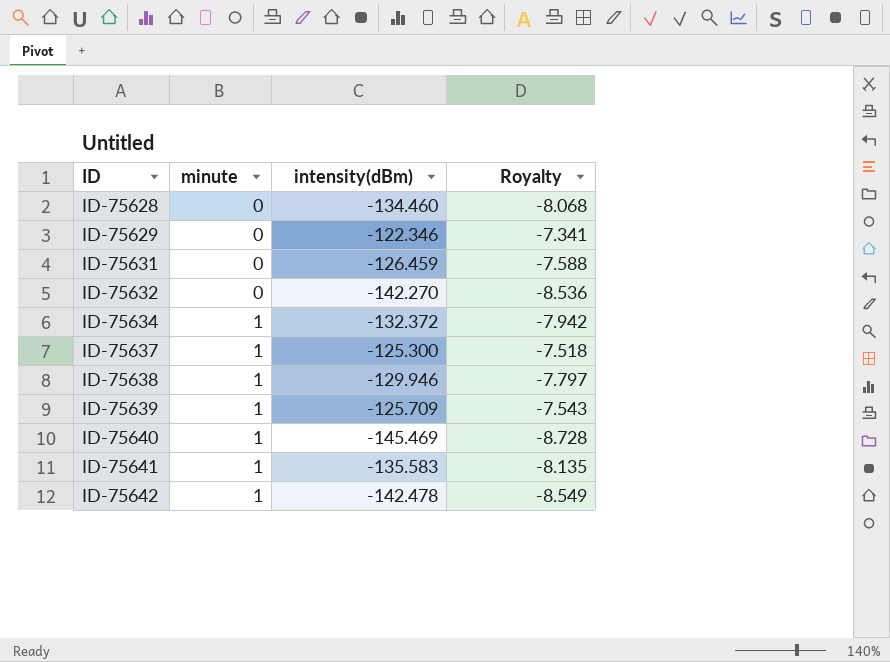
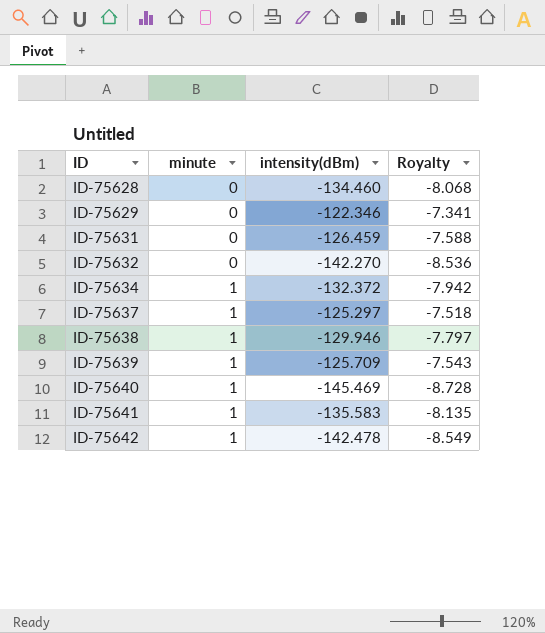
ID-75637 | intensity(dBm): -125.300 -> -125.297

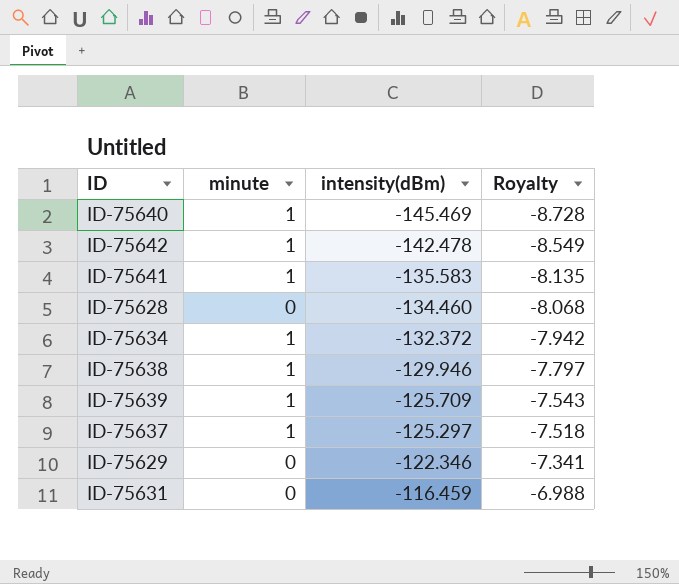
row order: ID ascending -> intensity(dBm) ascending
row ID-75632: 0 | -142.270 | -8.536 -> none
ID-75631 | intensity(dBm): -126.459 -> -116.459
ID-75631 | Royalty: -7.588 -> -6.988

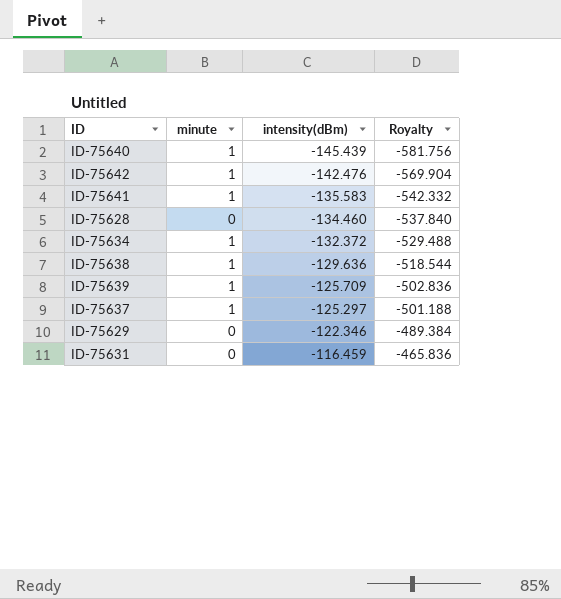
column Royalty | formula: [intensity(dBm)] * 0.06 -> [intensity(dBm)] * 4
ID-75640 | intensity(dBm): -145.469 -> -145.439
ID-75642 | intensity(dBm): -142.478 -> -142.476
ID-75638 | intensity(dBm): -129.946 -> -129.636

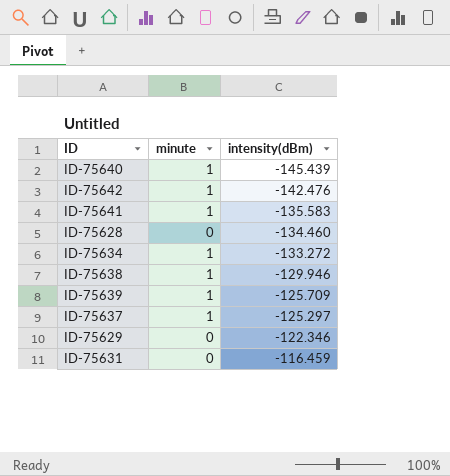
column Royalty | formula: [intensity(dBm)] * 4 -> none
ID-75634 | intensity(dBm): -132.372 -> -133.272
ID-75638 | intensity(dBm): -129.636 -> -129.946

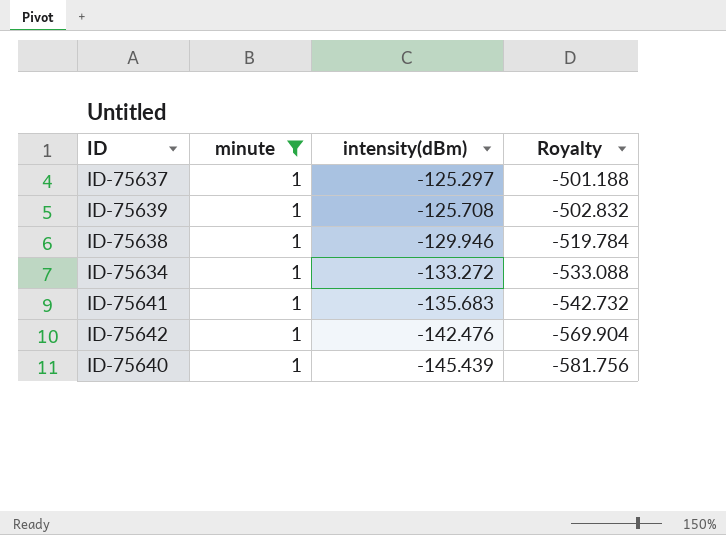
filter: none -> minute = 1
row order: intensity(dBm) ascending -> intensity(dBm) descending
column Royalty | formula: none -> [intensity(dBm)] * 4
ID-75639 | intensity(dBm): -125.709 -> -125.708
ID-75641 | intensity(dBm): -135.583 -> -135.683

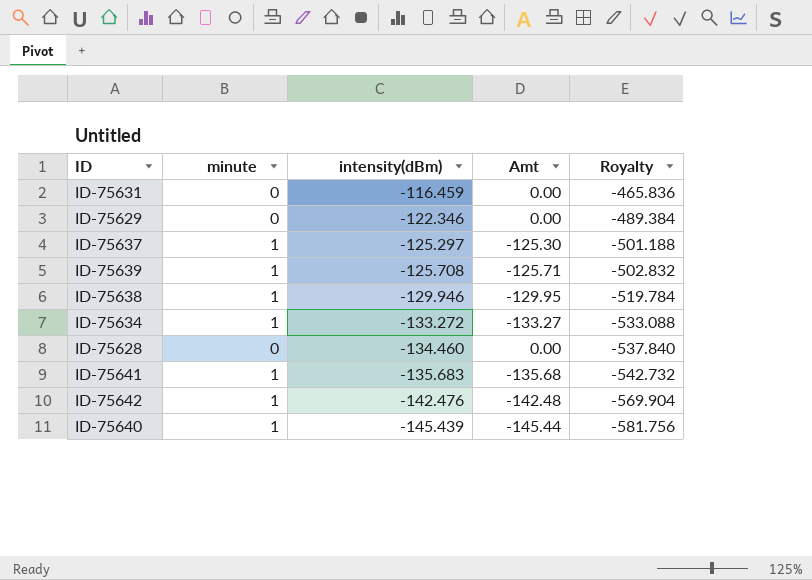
filter: minute = 1 -> none
column Amt | formula: none -> [minute] * [intensity(dBm)]

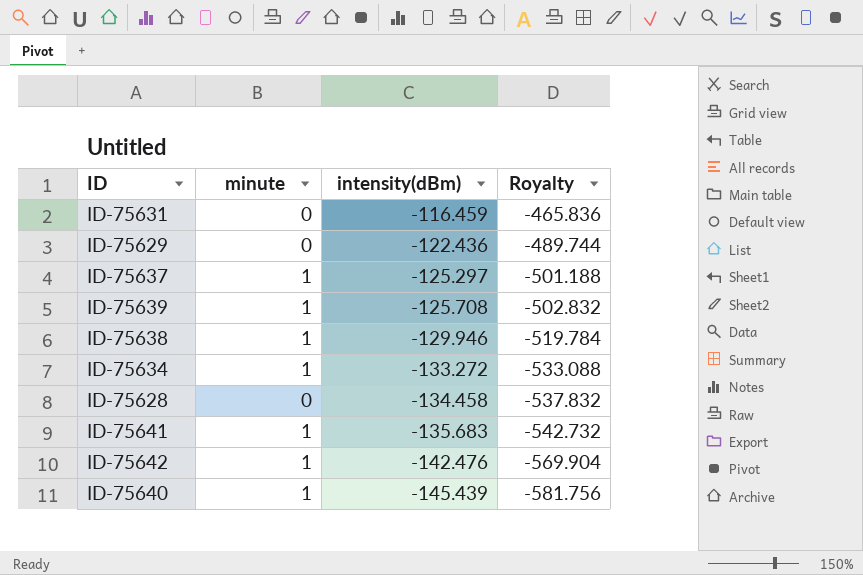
column Amt | formula: [minute] * [intensity(dBm)] -> none
ID-75629 | intensity(dBm): -122.346 -> -122.436
ID-75629 | Royalty: -489.384 -> -489.744
ID-75628 | intensity(dBm): -134.460 -> -134.458
ID-75628 | Royalty: -537.840 -> -537.832

